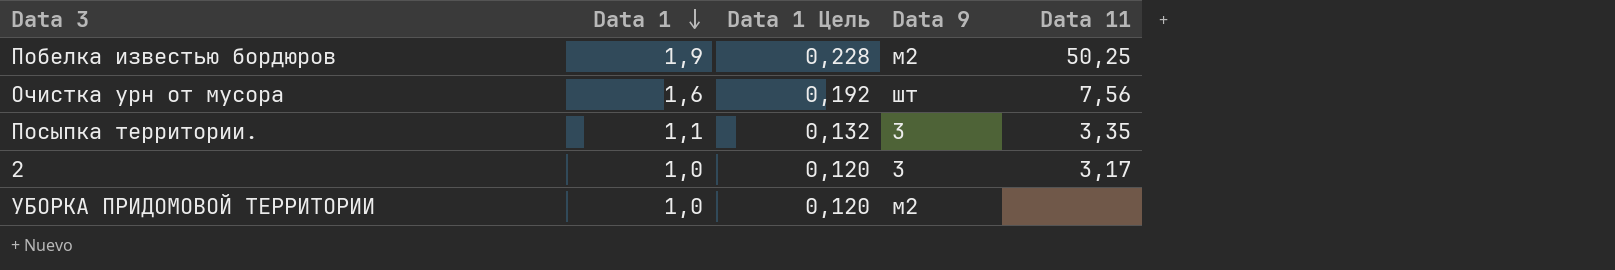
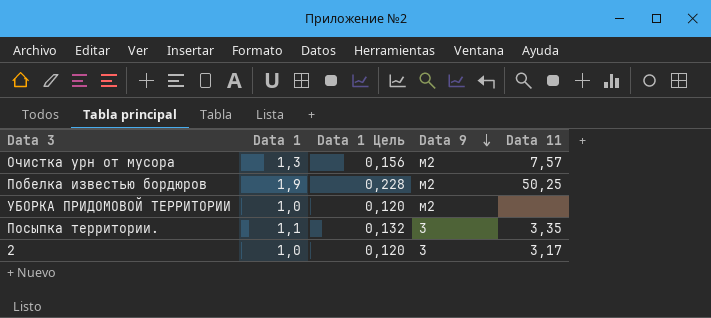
row order: Data 1 descending -> Data 9 descending
Очистка урн от мусора | Data 1: 1,6 -> 1,3
Очистка урн от мусора | Data 1 Цель: 0,192 -> 0,156
Очистка урн от мусора | Data 9: шт -> м2
Очистка урн от мусора | Data 11: 7,56 -> 7,57

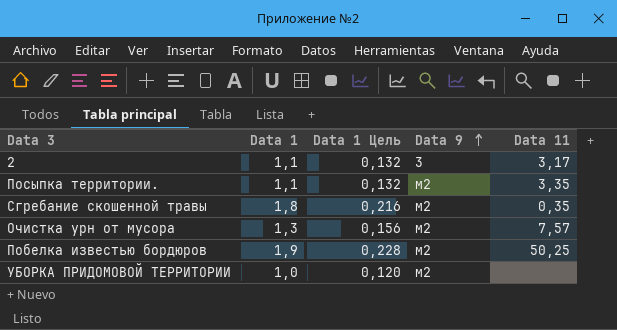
row order: Data 9 descending -> Data 9 ascending
2 | Data 1: 1,0 -> 1,1
2 | Data 1 Цель: 0,120 -> 0,132
Посыпка территории. | Data 9: 3 -> м2
row Сгребание скошенной травы: none -> 1,8 | 0,216 | м2 | 0,35

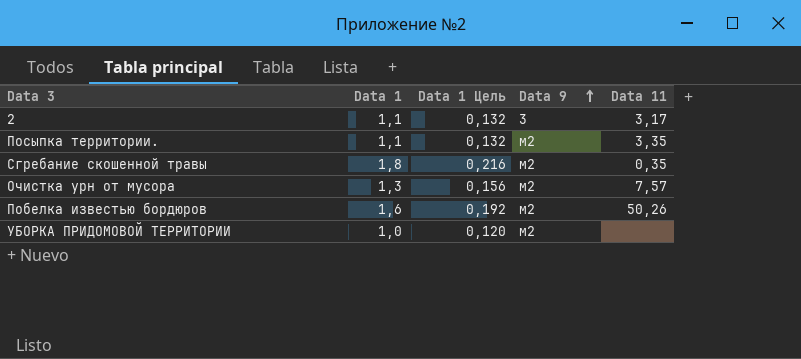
Побелка известью бордюров | Data 1: 1,9 -> 1,6
Побелка известью бордюров | Data 1 Цель: 0,228 -> 0,192
Побелка известью бордюров | Data 11: 50,25 -> 50,26

